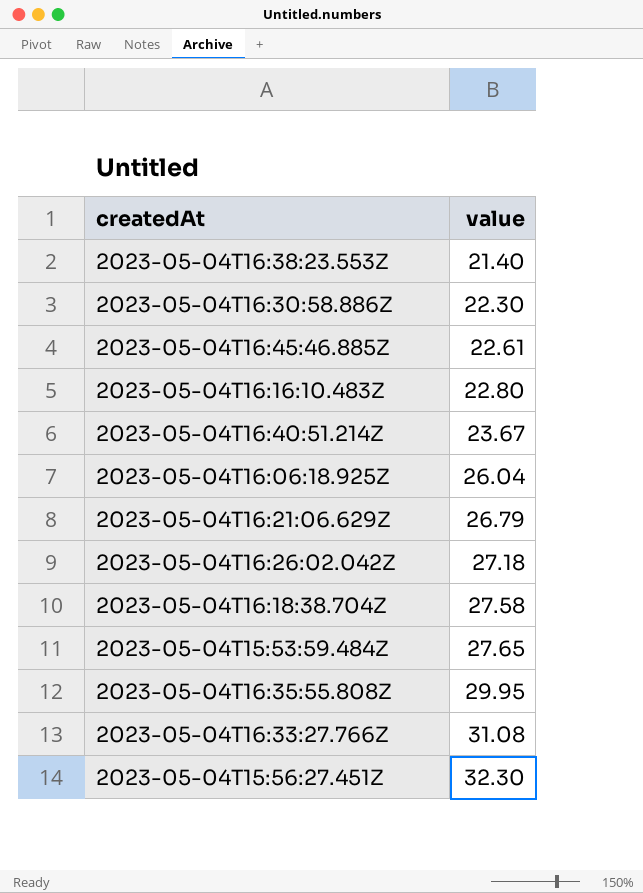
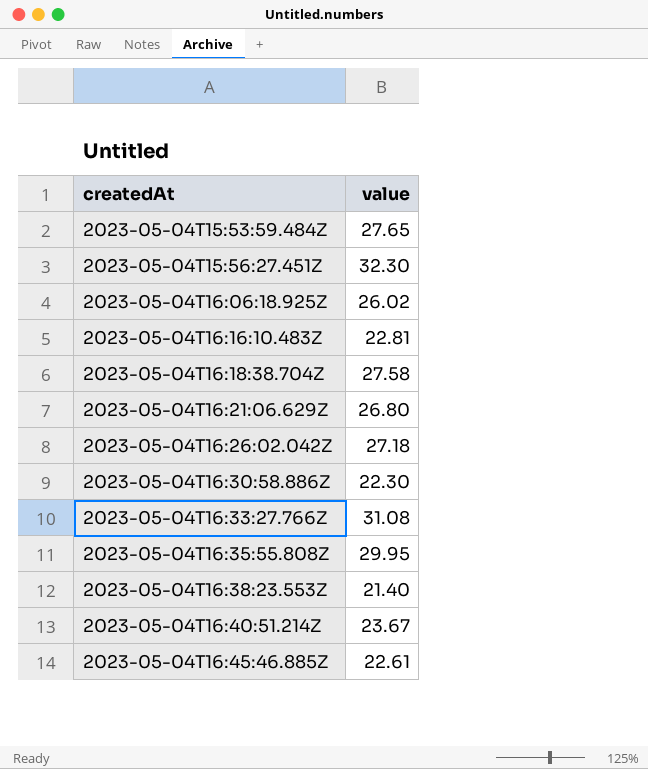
row order: value ascending -> createdAt ascending
2023-05-04T16:06:18.925Z | value: 26.04 -> 26.02
2023-05-04T16:16:10.483Z | value: 22.80 -> 22.81
2023-05-04T16:21:06.629Z | value: 26.79 -> 26.80

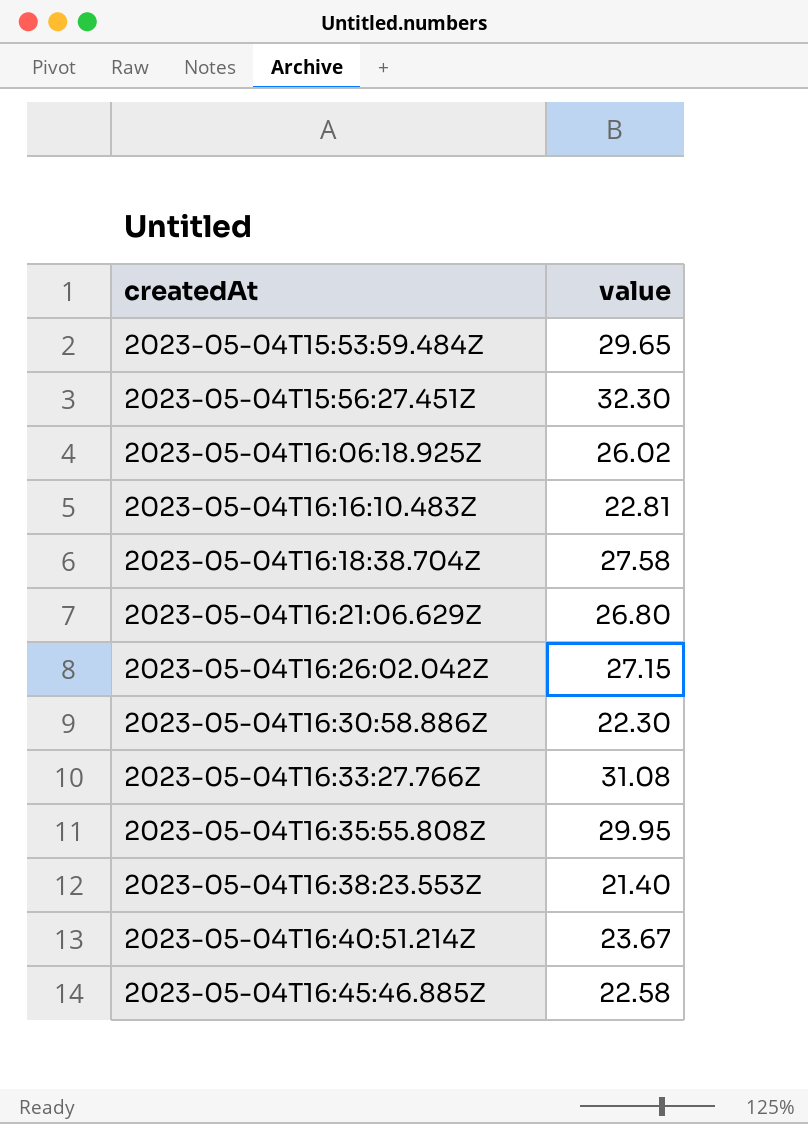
2023-05-04T15:53:59.484Z | value: 27.65 -> 29.65
2023-05-04T16:26:02.042Z | value: 27.18 -> 27.15
2023-05-04T16:45:46.885Z | value: 22.61 -> 22.58

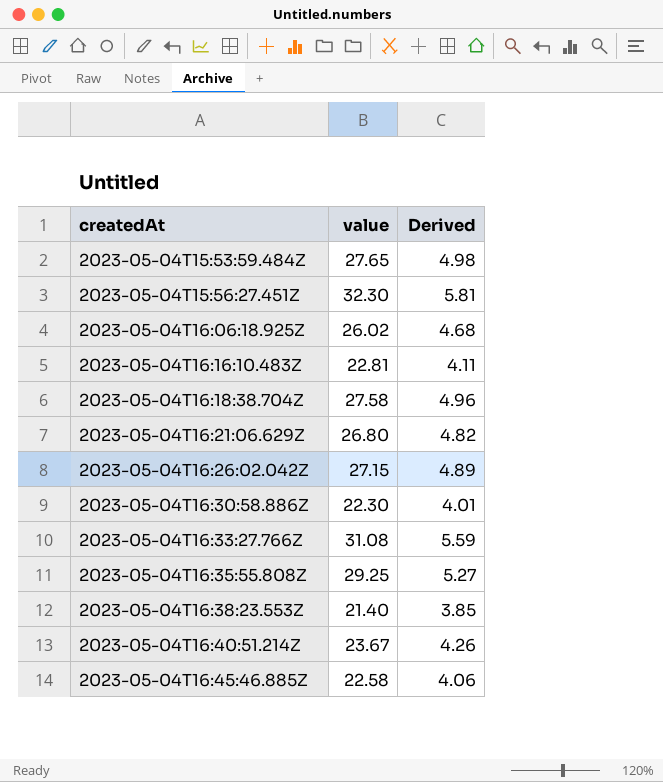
column Derived | formula: none -> [value] * 0.18
2023-05-04T15:53:59.484Z | value: 29.65 -> 27.65
2023-05-04T16:35:55.808Z | value: 29.95 -> 29.25

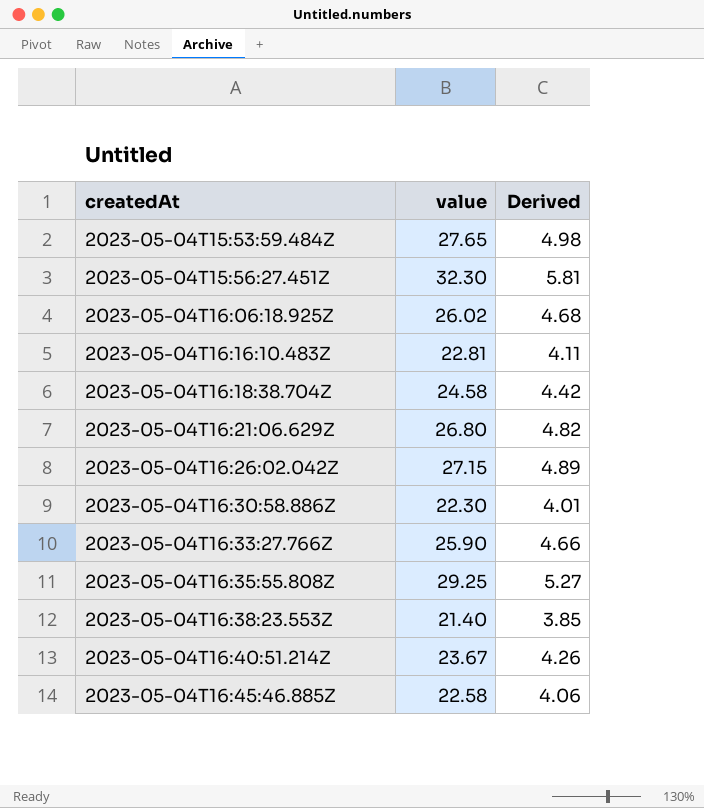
2023-05-04T16:18:38.704Z | value: 27.58 -> 24.58
2023-05-04T16:18:38.704Z | Derived: 4.96 -> 4.42
2023-05-04T16:33:27.766Z | value: 31.08 -> 25.90
2023-05-04T16:33:27.766Z | Derived: 5.59 -> 4.66

